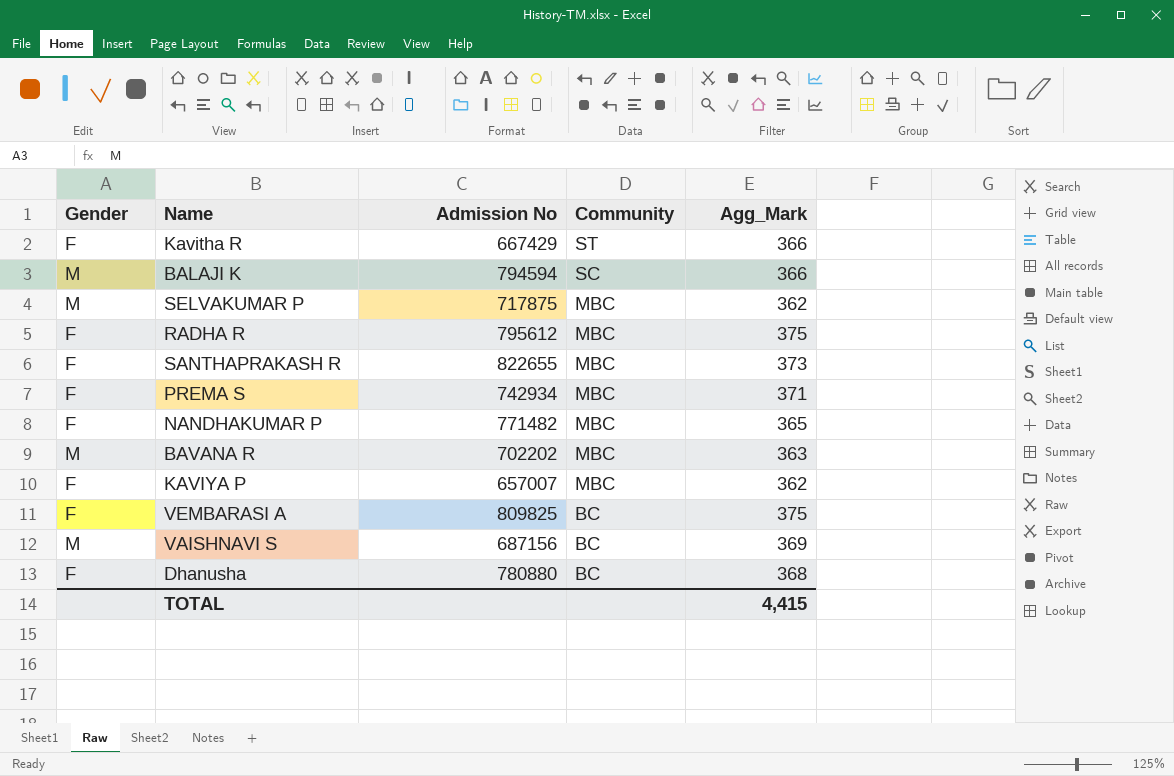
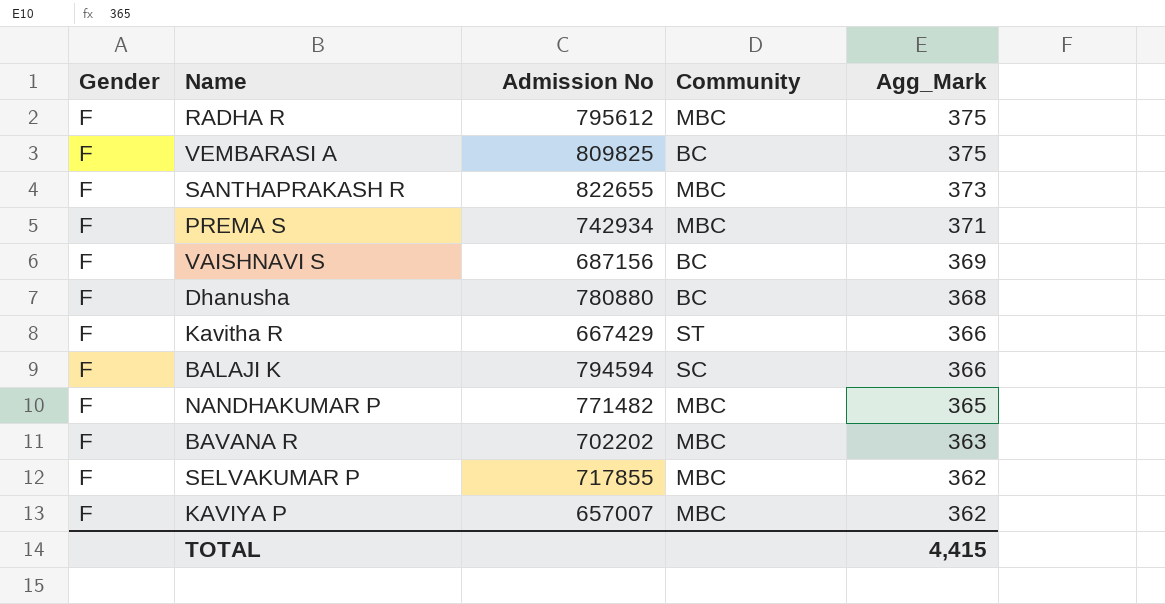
row order: Community descending -> Agg_Mark descending
VAISHNAVI S | Gender: M -> F
BALAJI K | Gender: M -> F
BAVANA R | Gender: M -> F
SELVAKUMAR P | Gender: M -> F
SELVAKUMAR P | Admission No: 717875 -> 717855

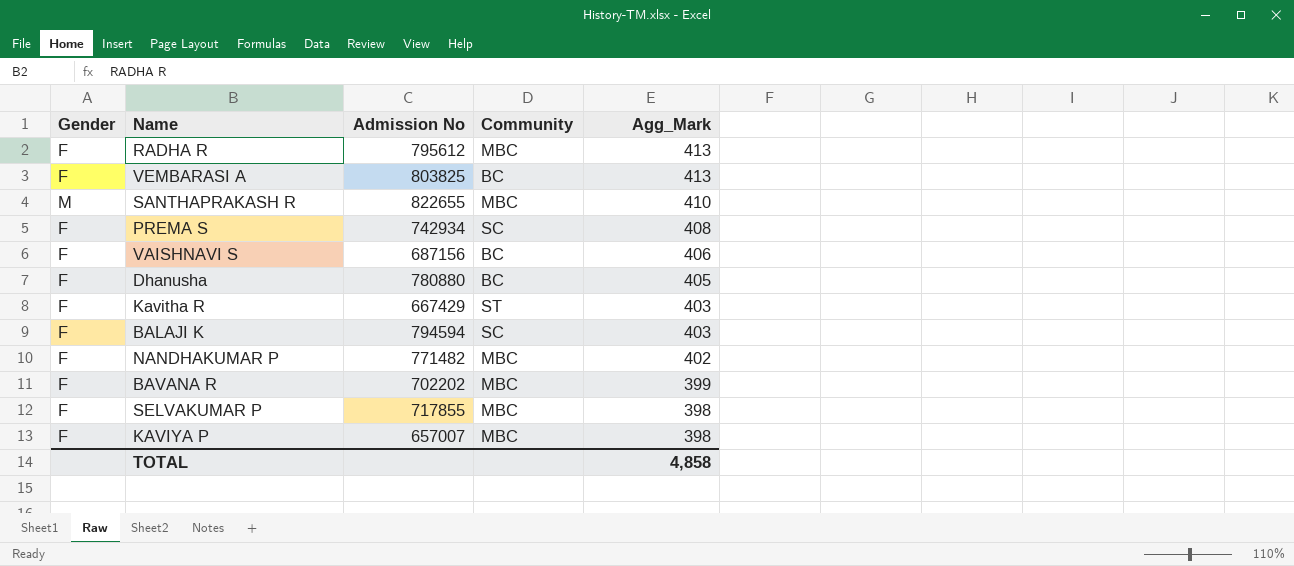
RADHA R | Agg_Mark: 375 -> 413
VEMBARASI A | Admission No: 809825 -> 803825
VEMBARASI A | Agg_Mark: 375 -> 413
SANTHAPRAKASH R | Gender: F -> M
SANTHAPRAKASH R | Agg_Mark: 373 -> 410
PREMA S | Community: MBC -> SC
PREMA S | Agg_Mark: 371 -> 408
VAISHNAVI S | Agg_Mark: 369 -> 406
Dhanusha | Agg_Mark: 368 -> 405
Kavitha R | Agg_Mark: 366 -> 403
BALAJI K | Agg_Mark: 366 -> 403
NANDHAKUMAR P | Agg_Mark: 365 -> 402
BAVANA R | Agg_Mark: 363 -> 399
SELVAKUMAR P | Agg_Mark: 362 -> 398
KAVIYA P | Agg_Mark: 362 -> 398
TOTAL | Agg_Mark: 4,415 -> 4,858

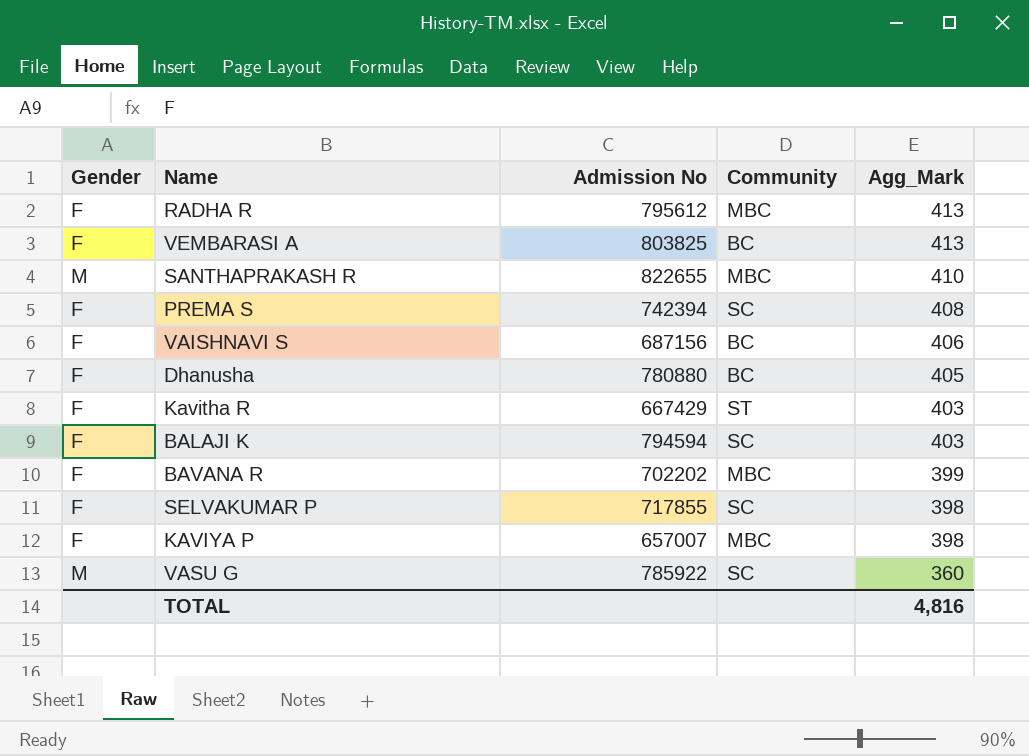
row NANDHAKUMAR P: F | 771482 | MBC | 402 -> none
PREMA S | Admission No: 742934 -> 742394
SELVAKUMAR P | Community: MBC -> SC
row VASU G: none -> M | 785922 | SC | 360
TOTAL | Agg_Mark: 4,858 -> 4,816

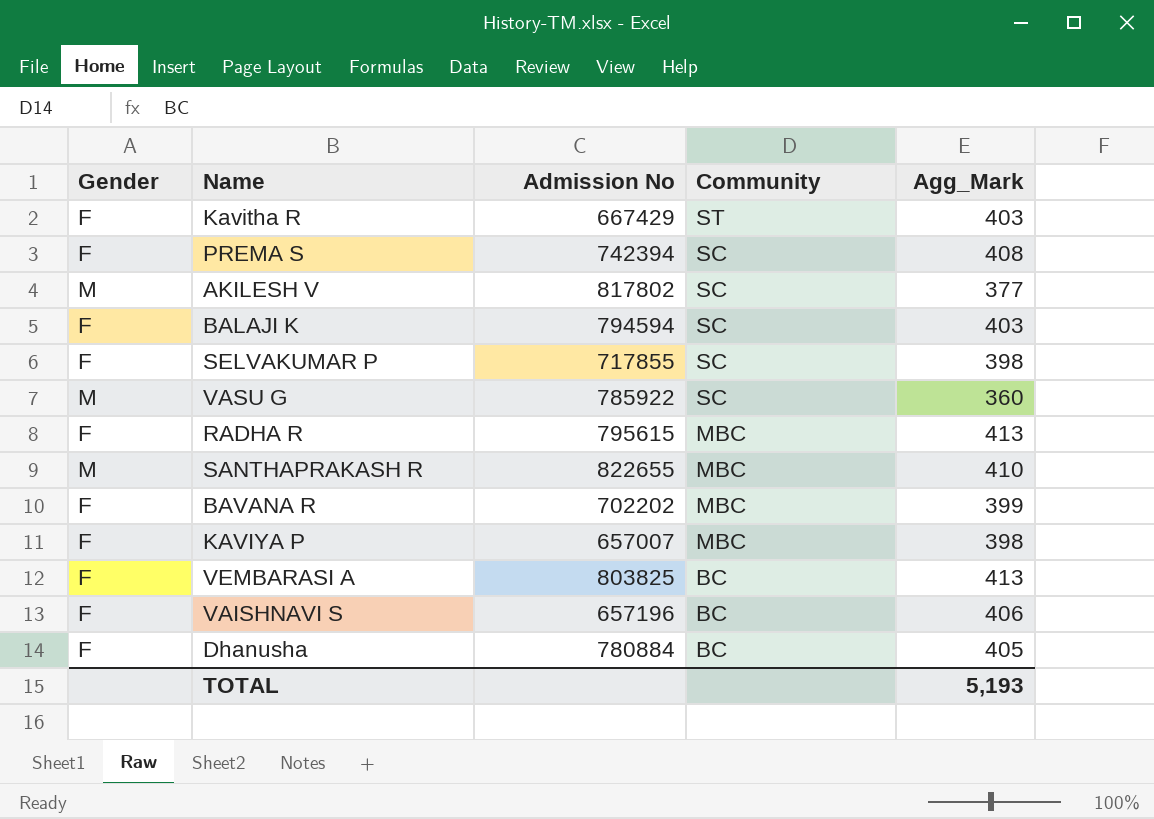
row order: Agg_Mark descending -> Community descending
row AKILESH V: none -> M | 817802 | SC | 377
RADHA R | Admission No: 795612 -> 795615
VAISHNAVI S | Admission No: 687156 -> 657196
Dhanusha | Admission No: 780880 -> 780884
TOTAL | Agg_Mark: 4,816 -> 5,193

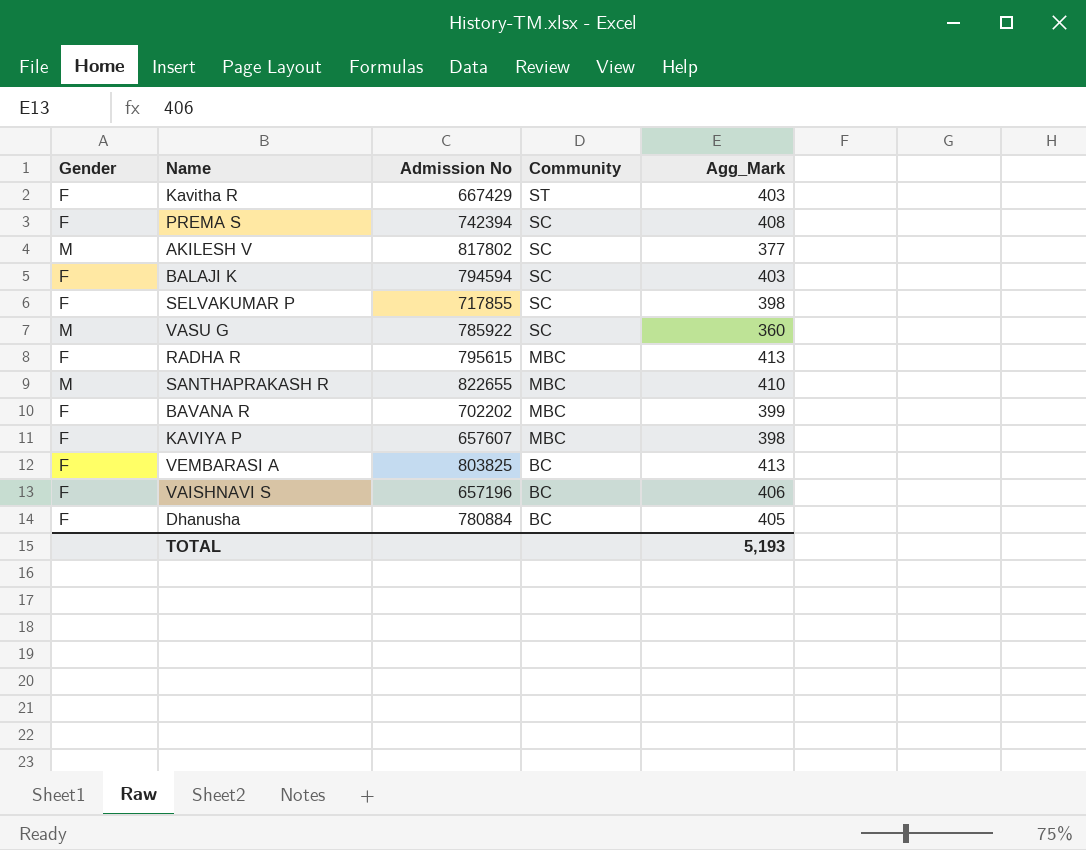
KAVIYA P | Admission No: 657007 -> 657607

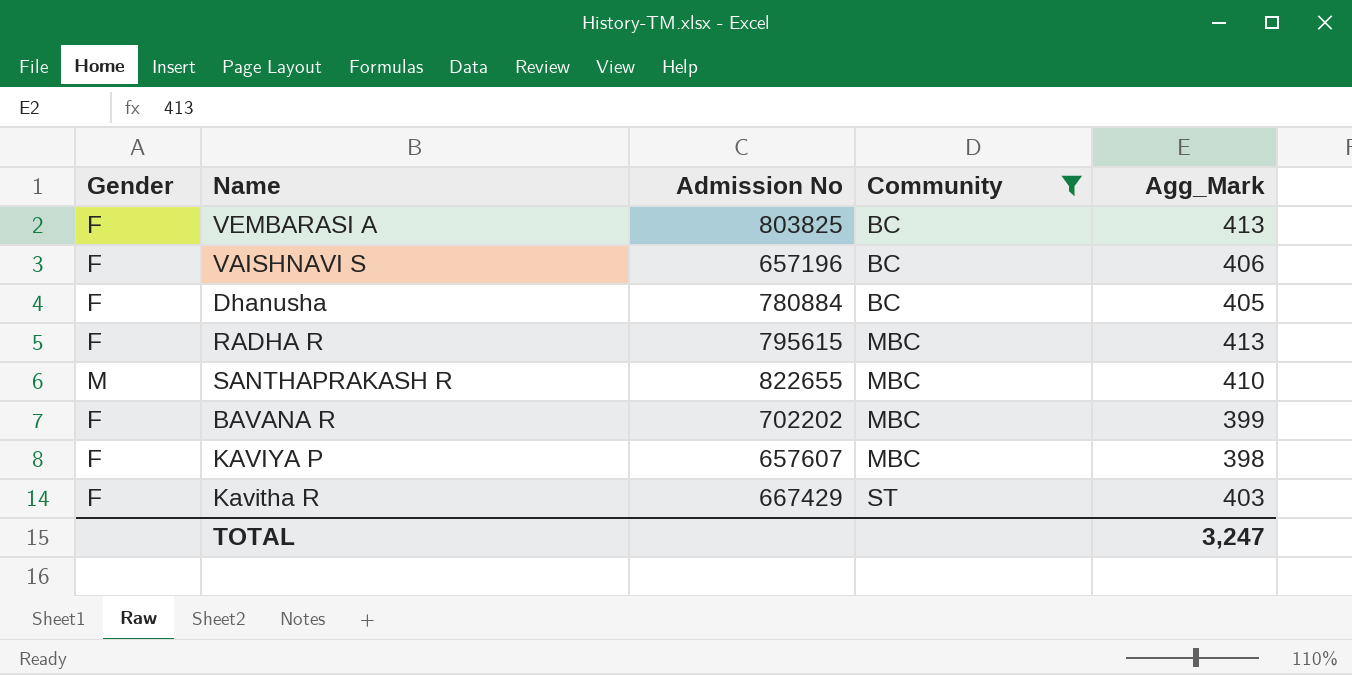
filter: none -> Community != SC
row order: Community descending -> Community ascending
TOTAL | Agg_Mark: 5,193 -> 3,247

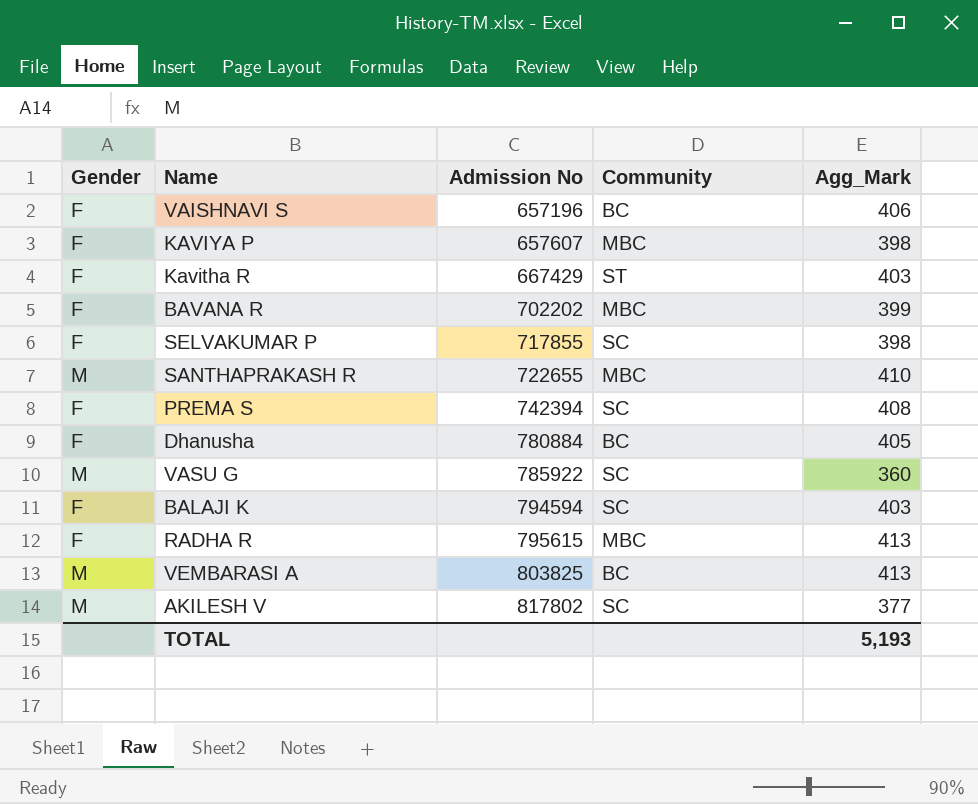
filter: Community != SC -> none
row order: Community ascending -> Admission No ascending
SANTHAPRAKASH R | Admission No: 822655 -> 722655
VEMBARASI A | Gender: F -> M
TOTAL | Agg_Mark: 3,247 -> 5,193

